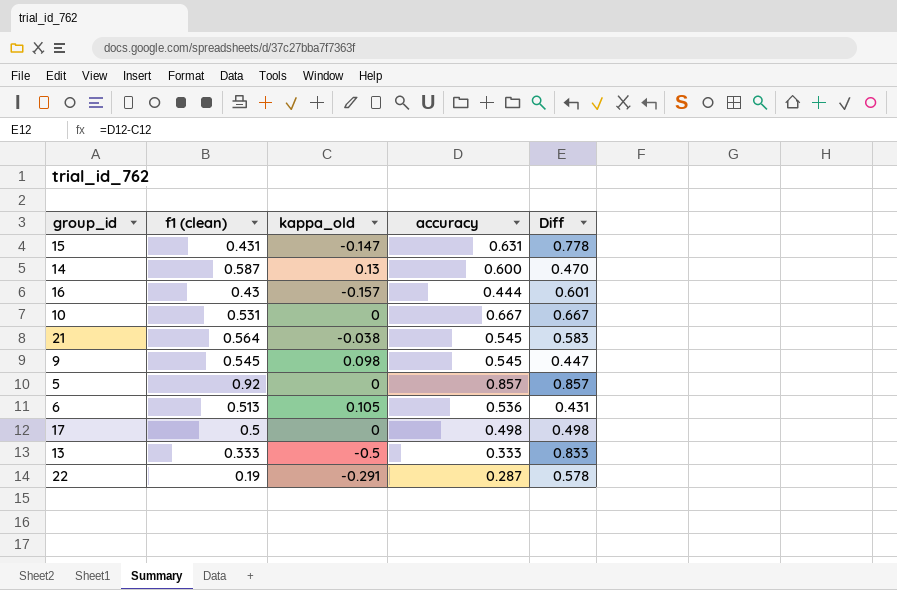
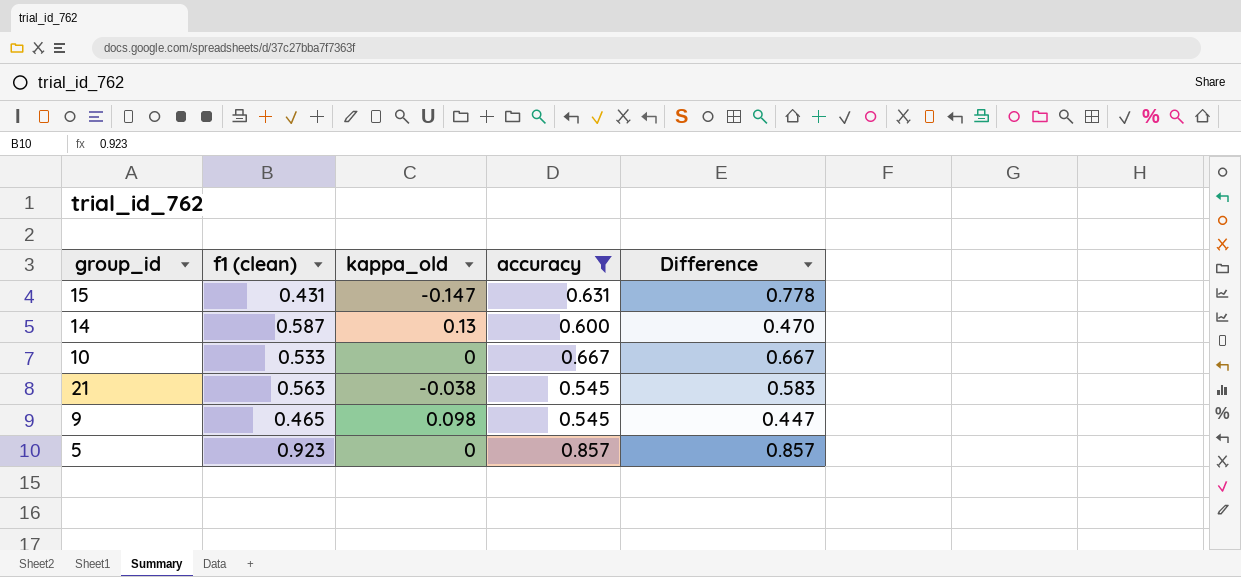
filter: none -> accuracy >= 0.545
column name: Diff -> Difference
10 | f1 (clean): 0.531 -> 0.533
21 | f1 (clean): 0.564 -> 0.563
9 | f1 (clean): 0.545 -> 0.465
5 | f1 (clean): 0.92 -> 0.923

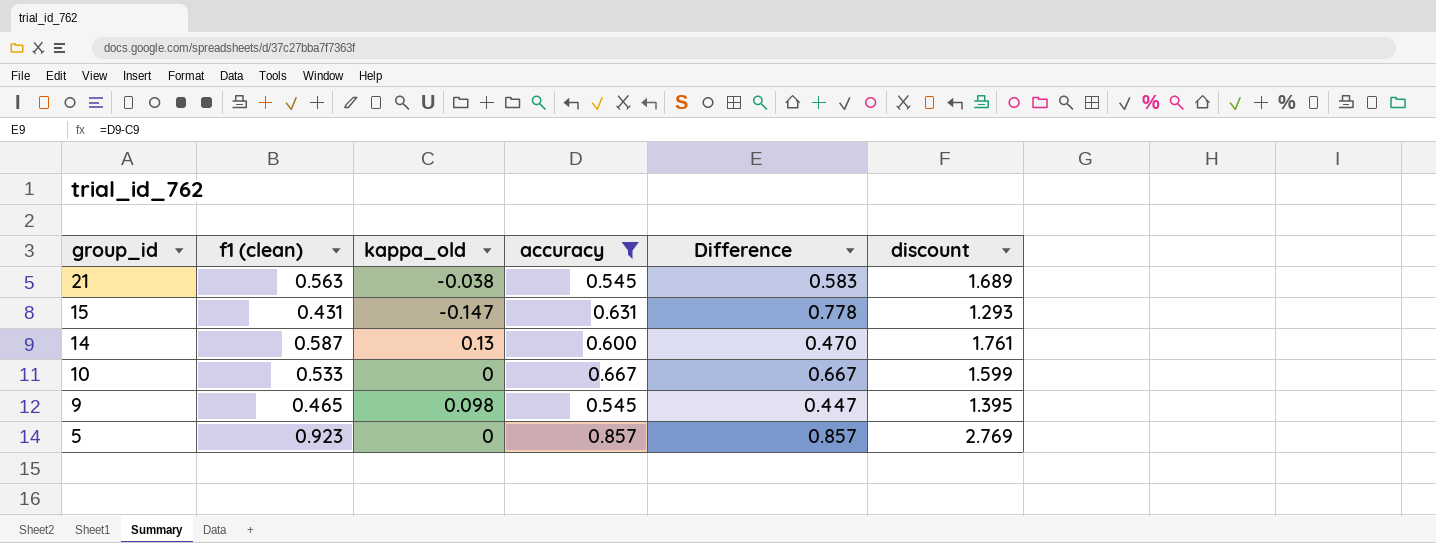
row order: none -> group_id descending
column discount | formula: none -> [f1 (clean)] * 3

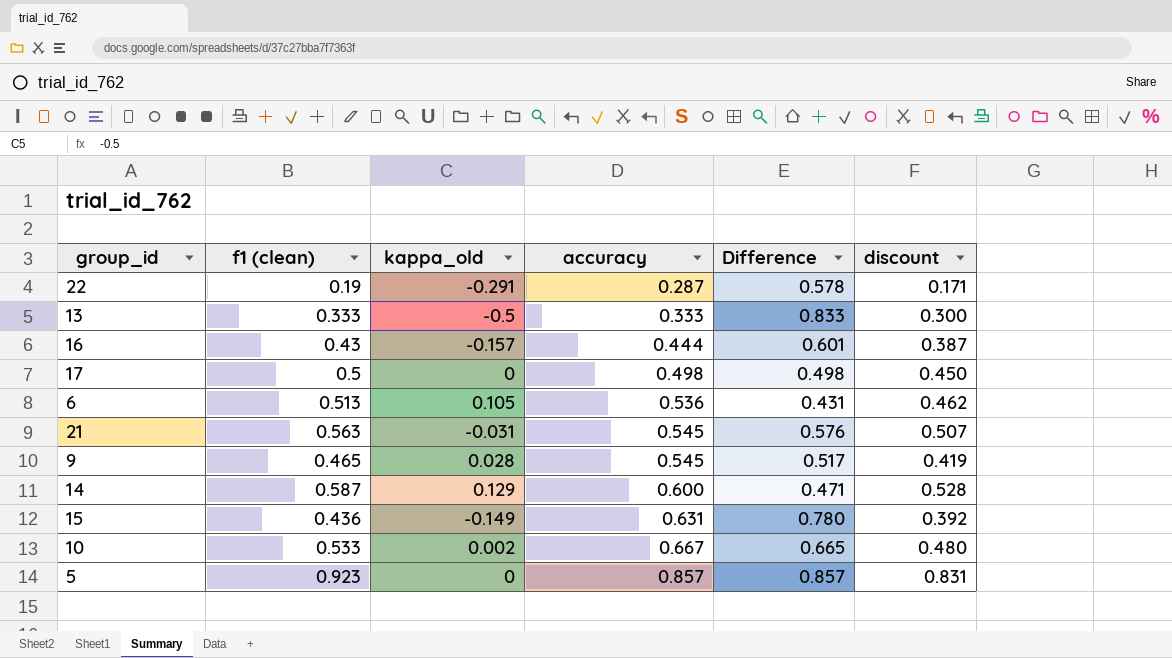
filter: accuracy >= 0.545 -> none
row order: group_id descending -> accuracy ascending
column discount | formula: [f1 (clean)] * 3 -> [f1 (clean)] * 0.9
21 | kappa_old: -0.038 -> -0.031
21 | Difference: 0.583 -> 0.576
9 | kappa_old: 0.098 -> 0.028
9 | Difference: 0.447 -> 0.517
14 | kappa_old: 0.13 -> 0.129
14 | Difference: 0.470 -> 0.471
15 | f1 (clean): 0.431 -> 0.436
15 | kappa_old: -0.147 -> -0.149
15 | Difference: 0.778 -> 0.780
10 | kappa_old: 0 -> 0.002
10 | Difference: 0.667 -> 0.665

